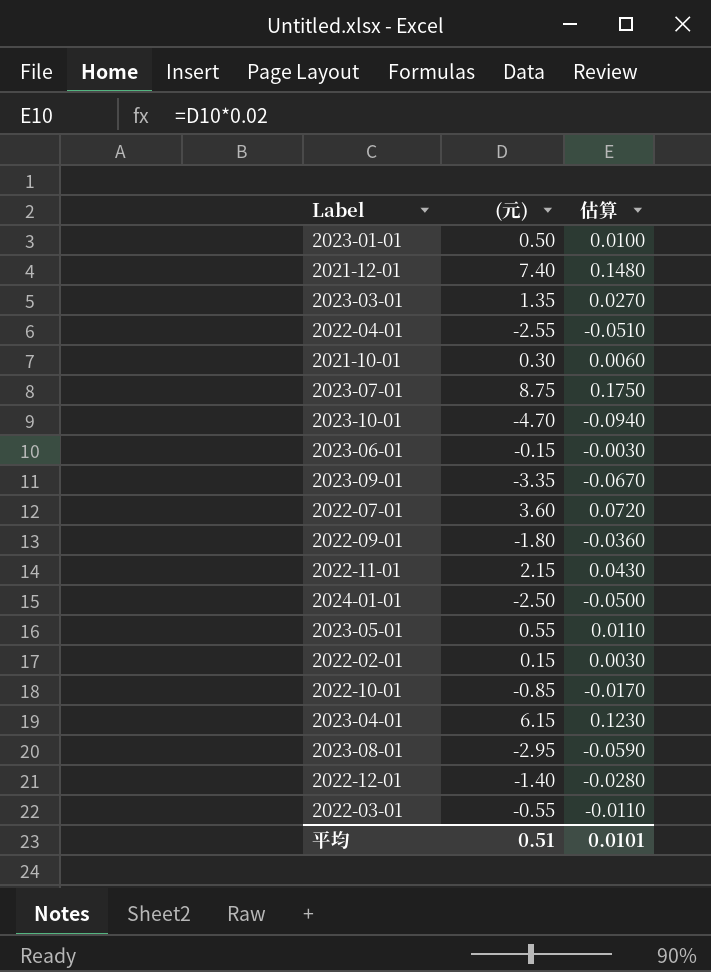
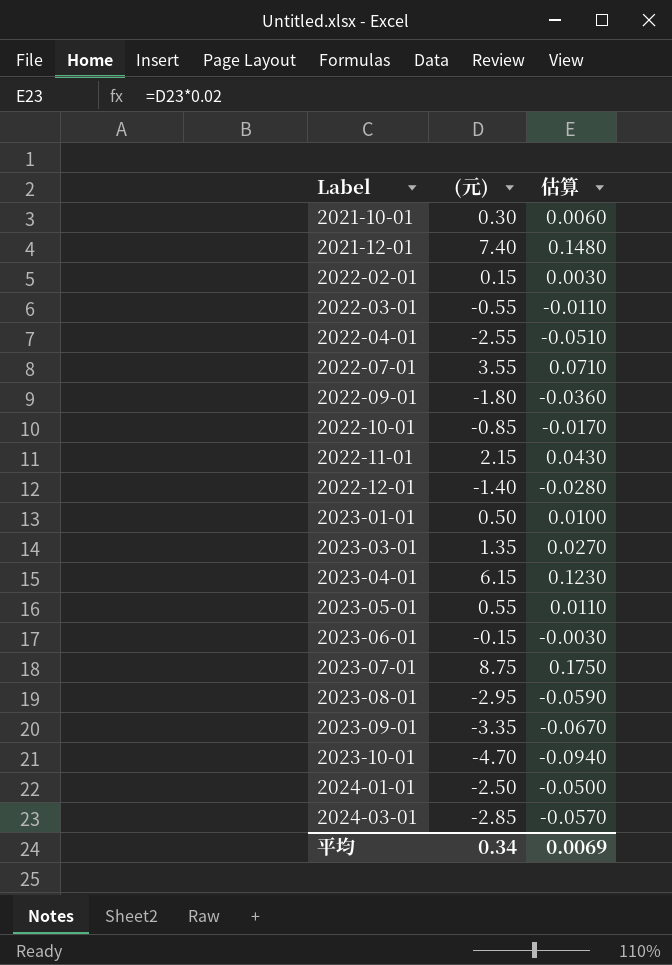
row order: none -> Label ascending
2022-07-01 | (元): 3.60 -> 3.55
2022-07-01 | 估算: 0.0720 -> 0.0710
row 2024-03-01: none -> -2.85 | -0.0570
平均 | (元): 0.51 -> 0.34
平均 | 估算: 0.0101 -> 0.0069

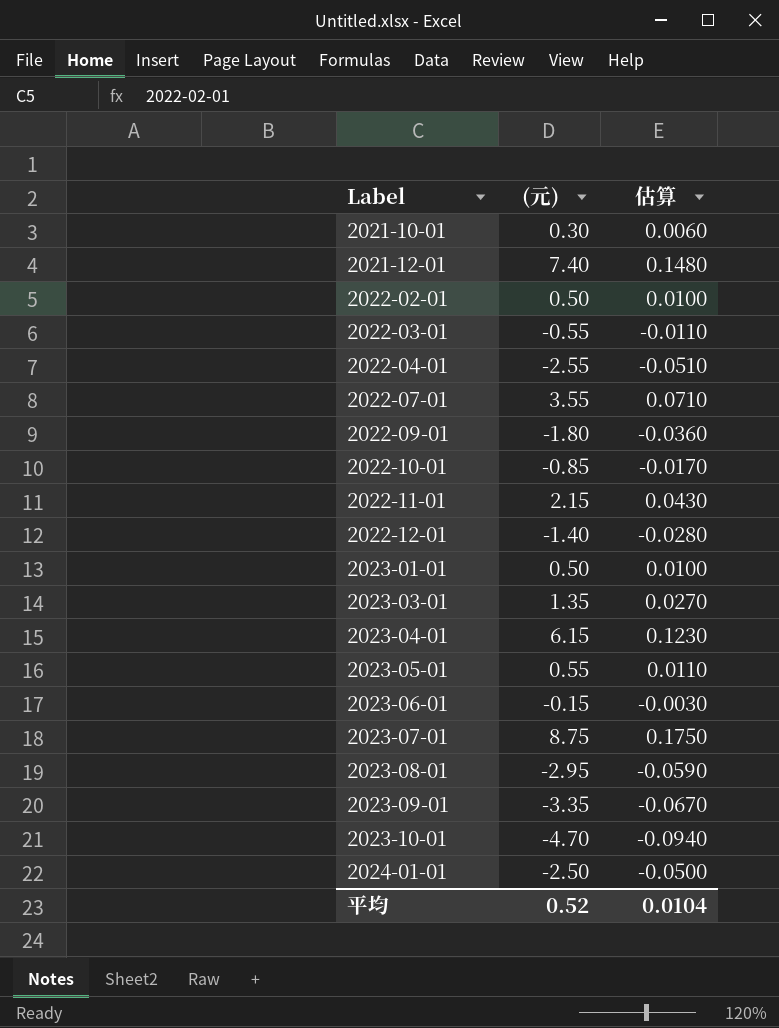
row 2024-03-01: -2.85 | -0.0570 -> none
2022-02-01 | (元): 0.15 -> 0.50
2022-02-01 | 估算: 0.0030 -> 0.0100
平均 | (元): 0.34 -> 0.52
平均 | 估算: 0.0069 -> 0.0104

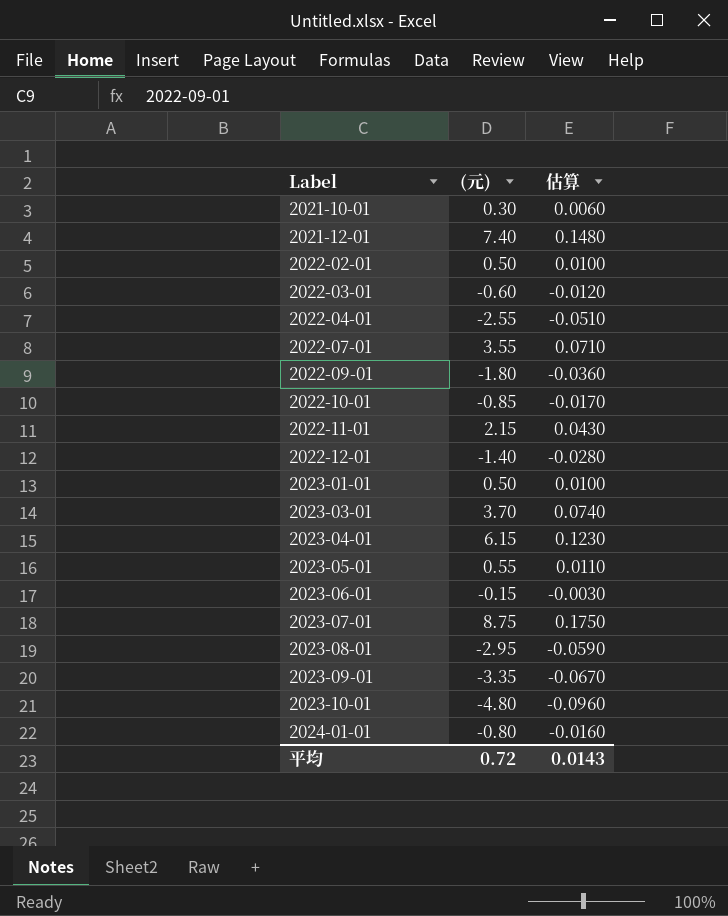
2022-03-01 | (元): -0.55 -> -0.60
2022-03-01 | 估算: -0.0110 -> -0.0120
2023-03-01 | (元): 1.35 -> 3.70
2023-03-01 | 估算: 0.0270 -> 0.0740
2023-10-01 | (元): -4.70 -> -4.80
2023-10-01 | 估算: -0.0940 -> -0.0960
2024-01-01 | (元): -2.50 -> -0.80
2024-01-01 | 估算: -0.0500 -> -0.0160
平均 | (元): 0.52 -> 0.72
平均 | 估算: 0.0104 -> 0.0143

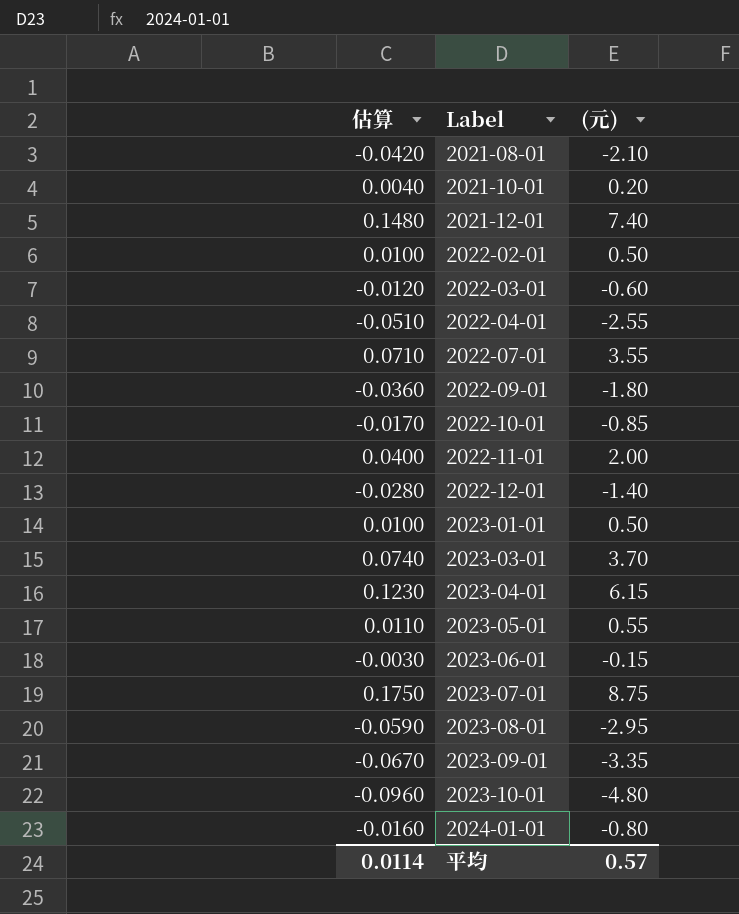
column 估算 | position: 3 -> 1
row 2021-08-01: none -> -0.0420 | -2.10
2021-10-01 | 估算: 0.0060 -> 0.0040
2021-10-01 | (元): 0.30 -> 0.20
2022-11-01 | 估算: 0.0430 -> 0.0400
2022-11-01 | (元): 2.15 -> 2.00
平均 | 估算: 0.0143 -> 0.0114
平均 | (元): 0.72 -> 0.57

